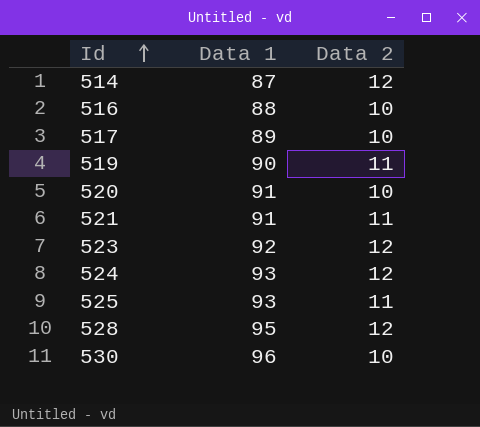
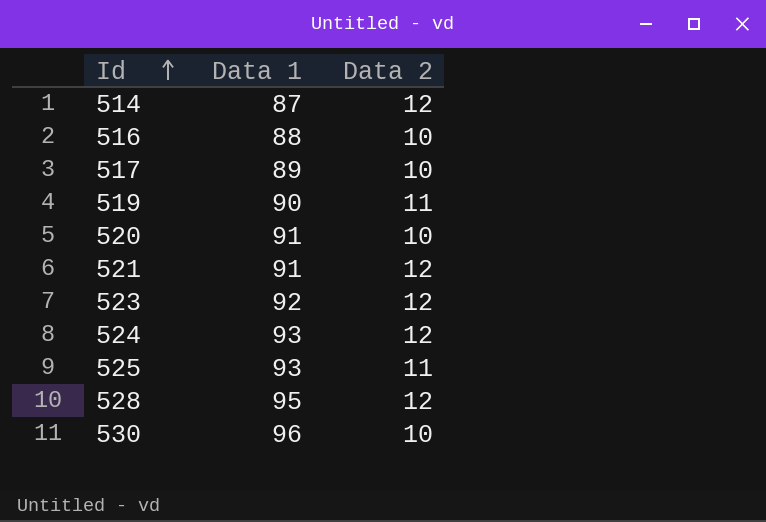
521 | Data 2: 11 -> 12

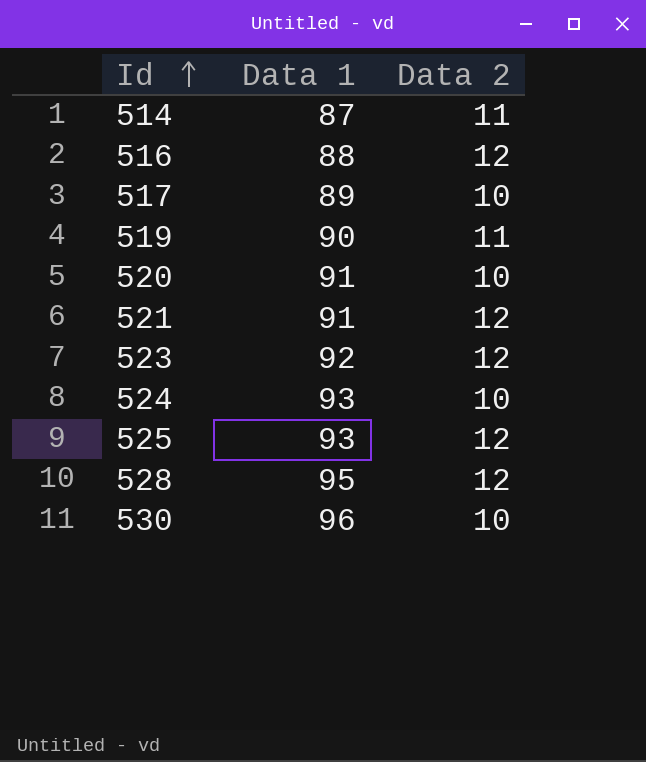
514 | Data 2: 12 -> 11
516 | Data 2: 10 -> 12
524 | Data 2: 12 -> 10
525 | Data 2: 11 -> 12

